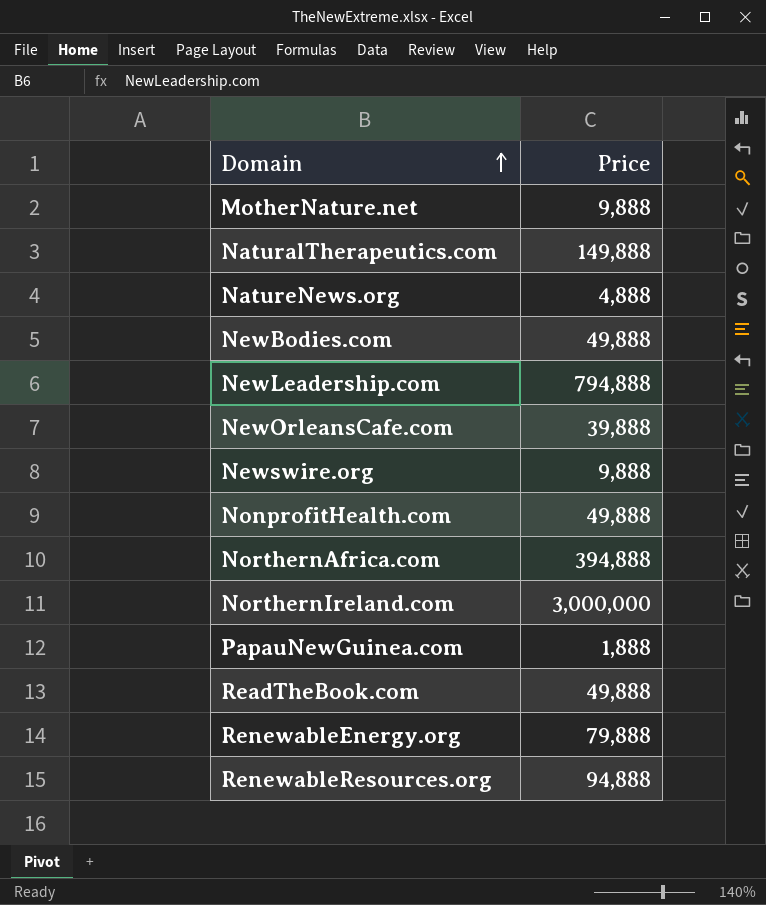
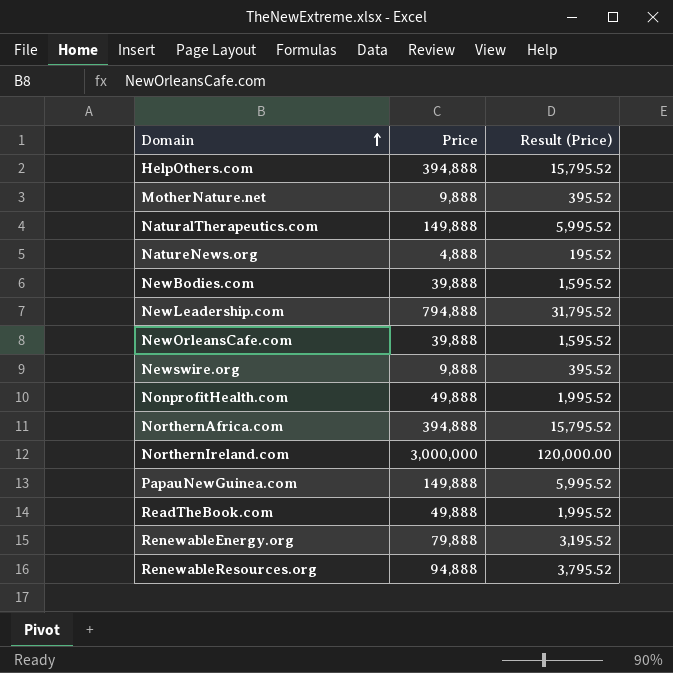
column Result (Price) | formula: none -> [Price] * 0.04
row HelpOthers.com: none -> 394,888 | 15,795.52
NewBodies.com | Price: 49,888 -> 39,888
PapauNewGuinea.com | Price: 1,888 -> 149,888

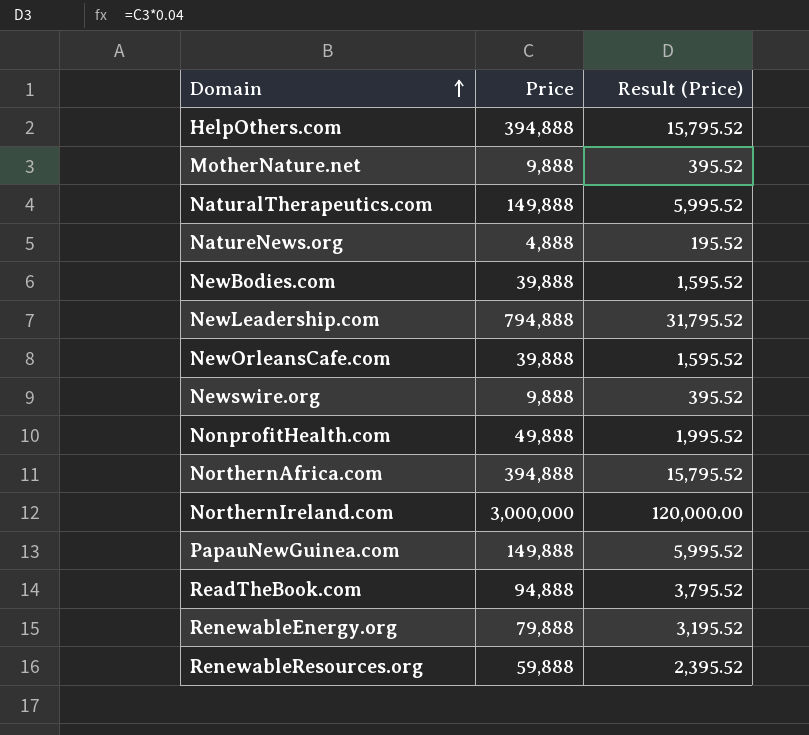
ReadTheBook.com | Price: 49,888 -> 94,888
ReadTheBook.com | Result (Price): 1,995.52 -> 3,795.52
RenewableResources.org | Price: 94,888 -> 59,888
RenewableResources.org | Result (Price): 3,795.52 -> 2,395.52

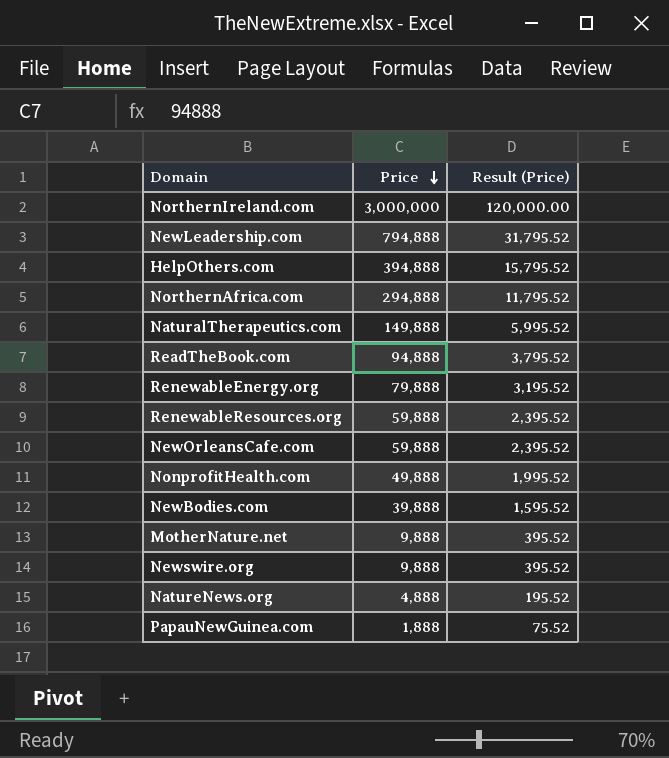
row order: Domain ascending -> Price descending
NorthernAfrica.com | Price: 394,888 -> 294,888
NorthernAfrica.com | Result (Price): 15,795.52 -> 11,795.52
NewOrleansCafe.com | Price: 39,888 -> 59,888
NewOrleansCafe.com | Result (Price): 1,595.52 -> 2,395.52
PapauNewGuinea.com | Price: 149,888 -> 1,888
PapauNewGuinea.com | Result (Price): 5,995.52 -> 75.52

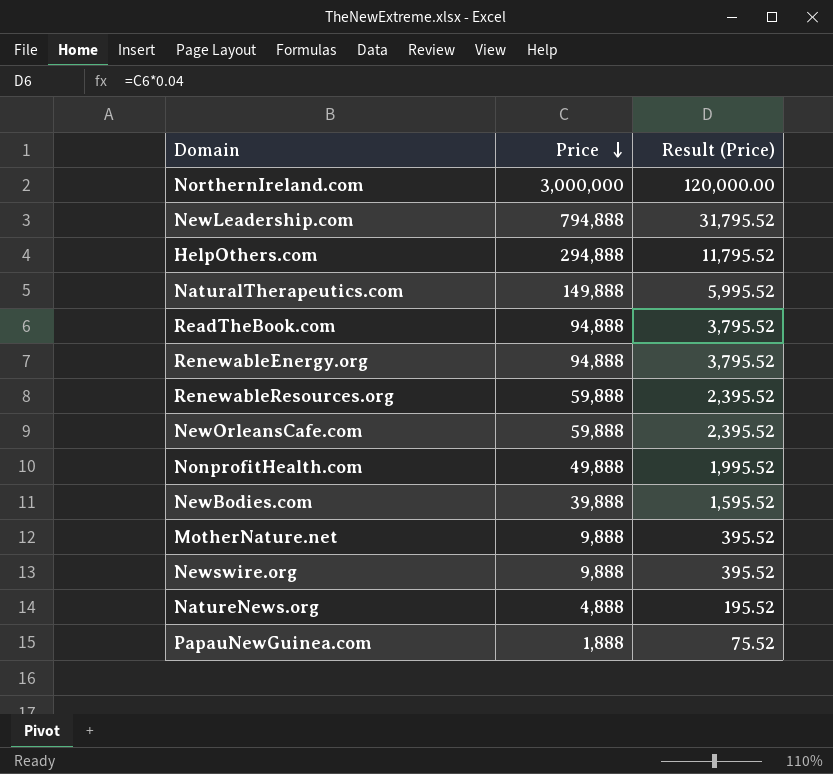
row NorthernAfrica.com: 294,888 | 11,795.52 -> none
HelpOthers.com | Price: 394,888 -> 294,888
HelpOthers.com | Result (Price): 15,795.52 -> 11,795.52
RenewableEnergy.org | Price: 79,888 -> 94,888
RenewableEnergy.org | Result (Price): 3,195.52 -> 3,795.52

